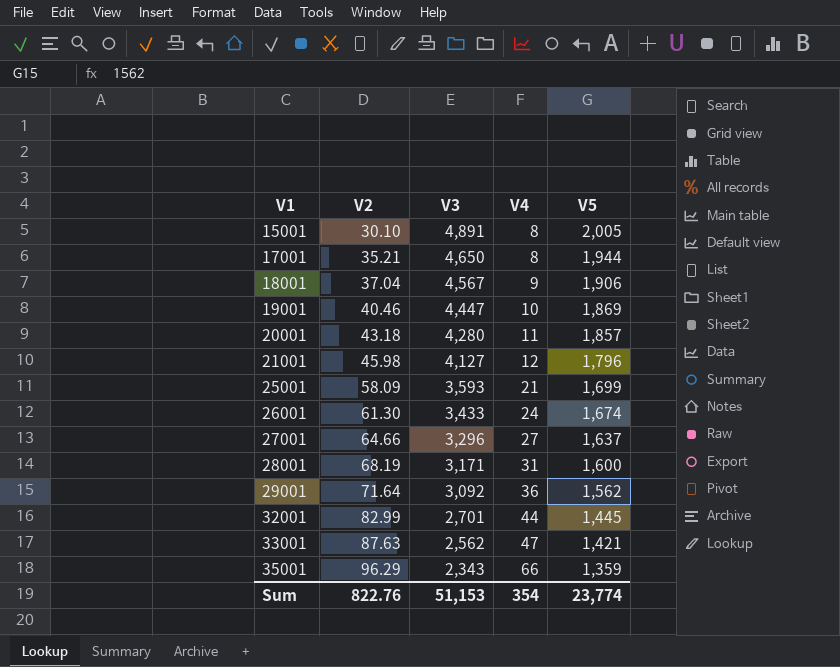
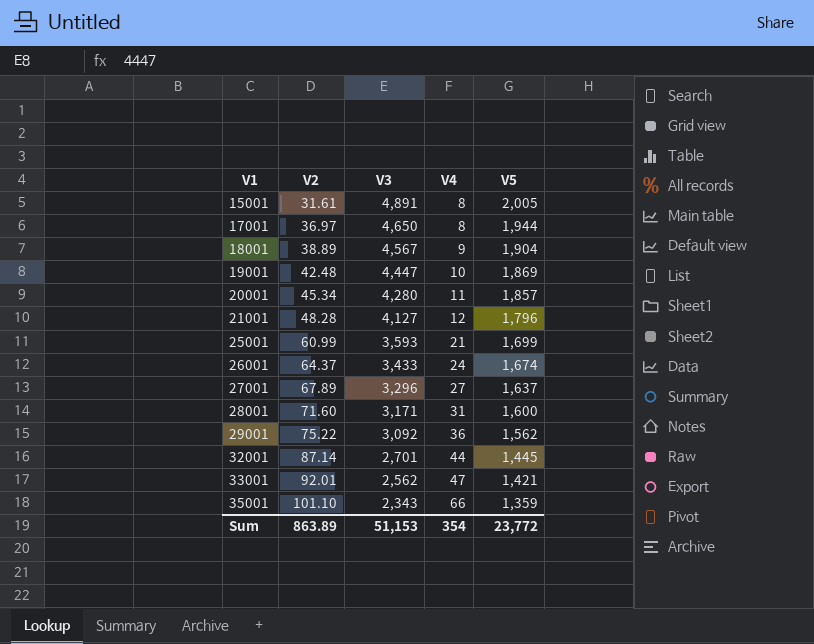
15001 | V2: 30.10 -> 31.61
17001 | V2: 35.21 -> 36.97
18001 | V2: 37.04 -> 38.89
18001 | V5: 1,906 -> 1,904
19001 | V2: 40.46 -> 42.48
20001 | V2: 43.18 -> 45.34
21001 | V2: 45.98 -> 48.28
25001 | V2: 58.09 -> 60.99
26001 | V2: 61.30 -> 64.37
27001 | V2: 64.66 -> 67.89
28001 | V2: 68.19 -> 71.60
29001 | V2: 71.64 -> 75.22
32001 | V2: 82.99 -> 87.14
33001 | V2: 87.63 -> 92.01
35001 | V2: 96.29 -> 101.10
Sum | V2: 822.76 -> 863.89
Sum | V5: 23,774 -> 23,772

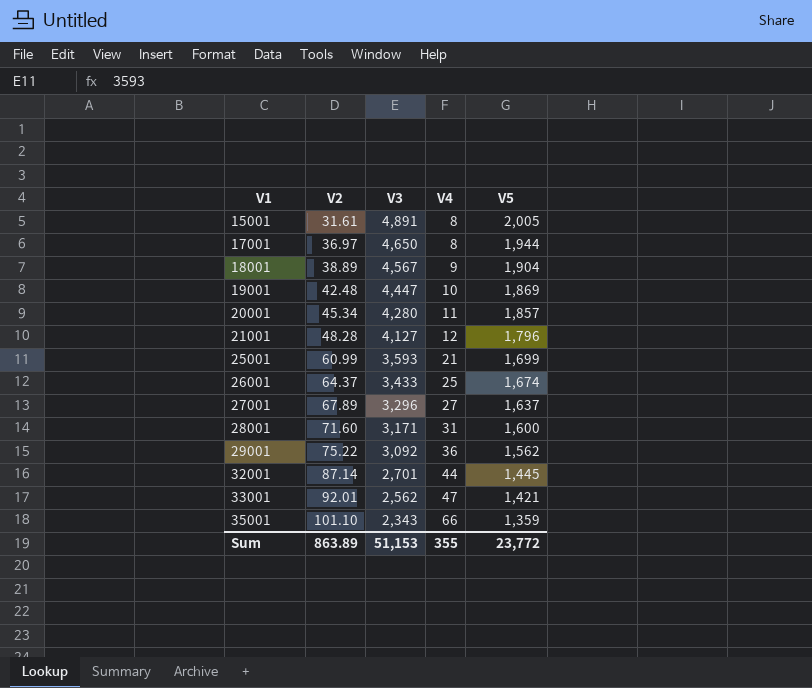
26001 | V4: 24 -> 25
Sum | V4: 354 -> 355

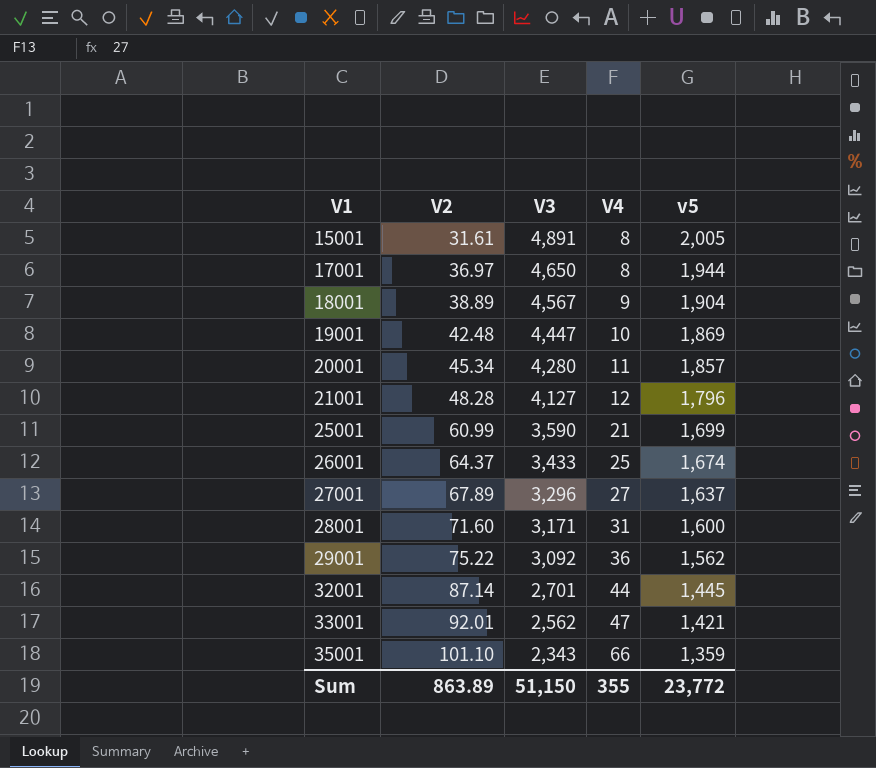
column name: V5 -> v5
25001 | V3: 3,593 -> 3,590
Sum | V3: 51,153 -> 51,150

